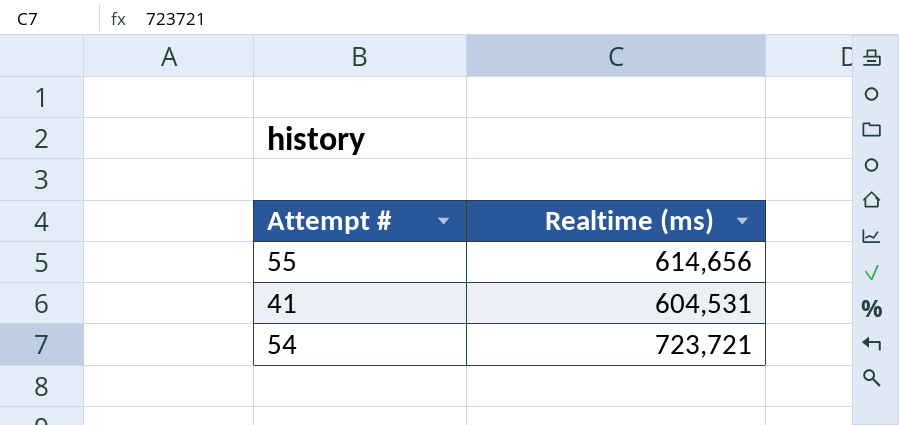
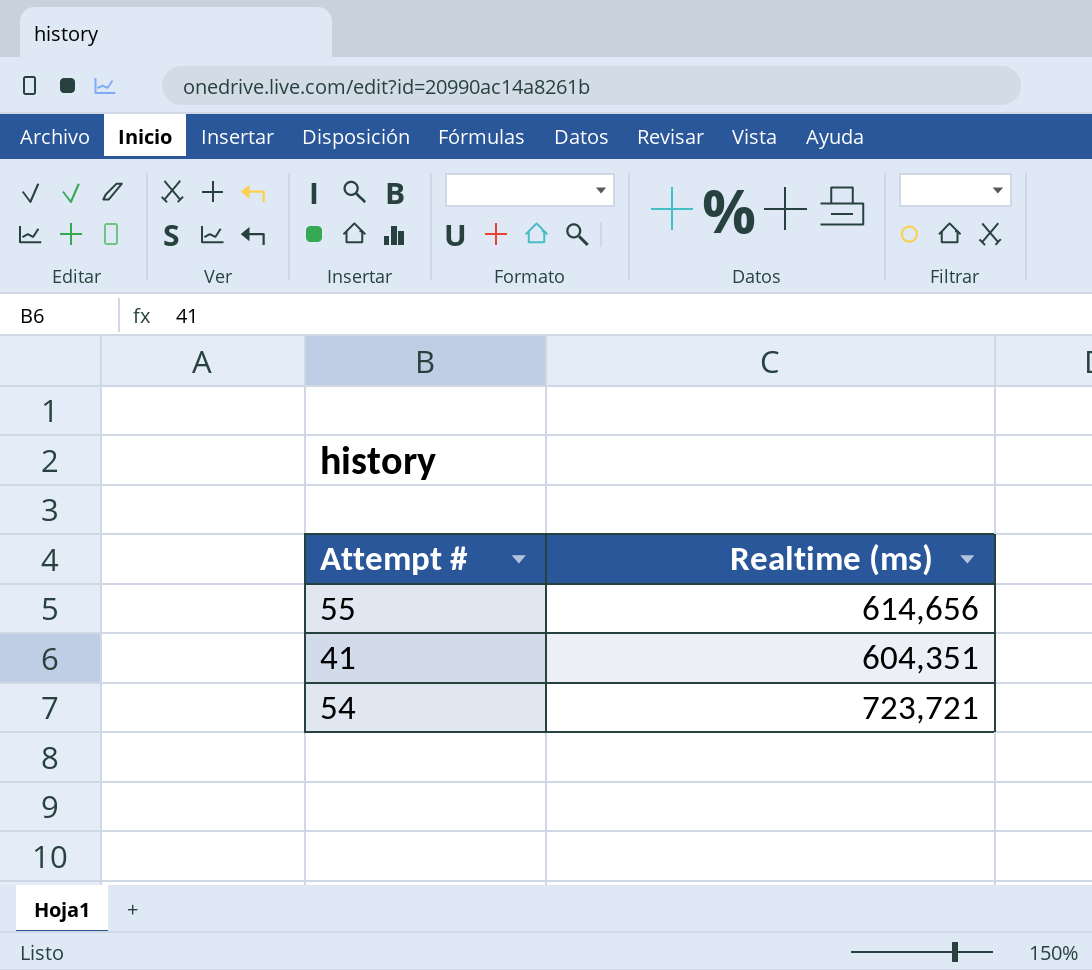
41 | Realtime (ms): 604,531 -> 604,351

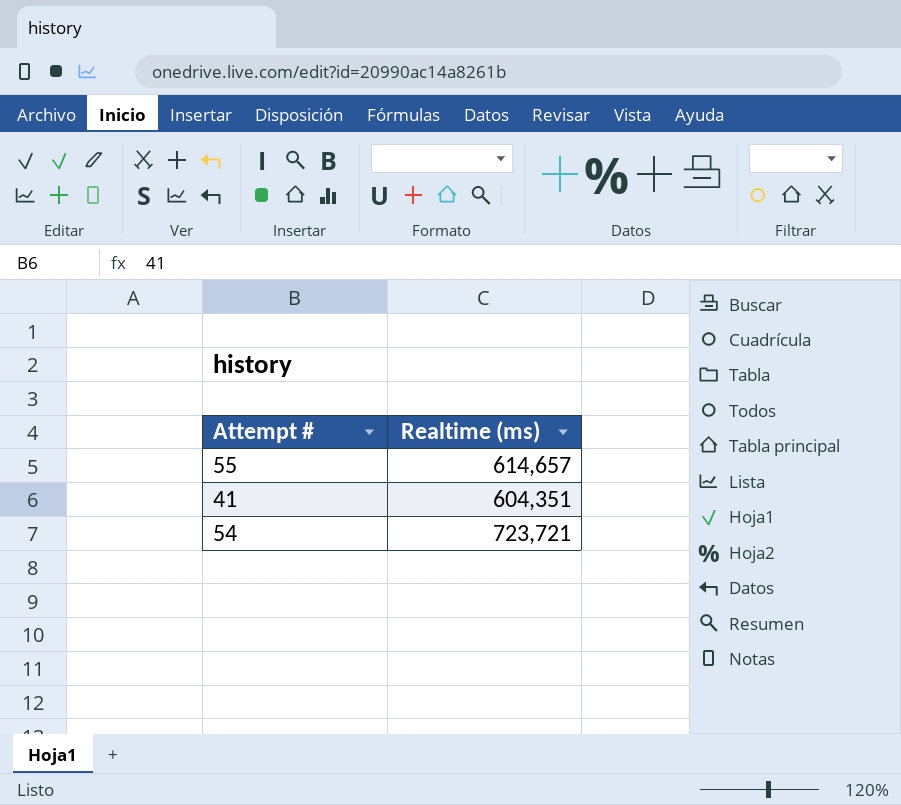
55 | Realtime (ms): 614,656 -> 614,657

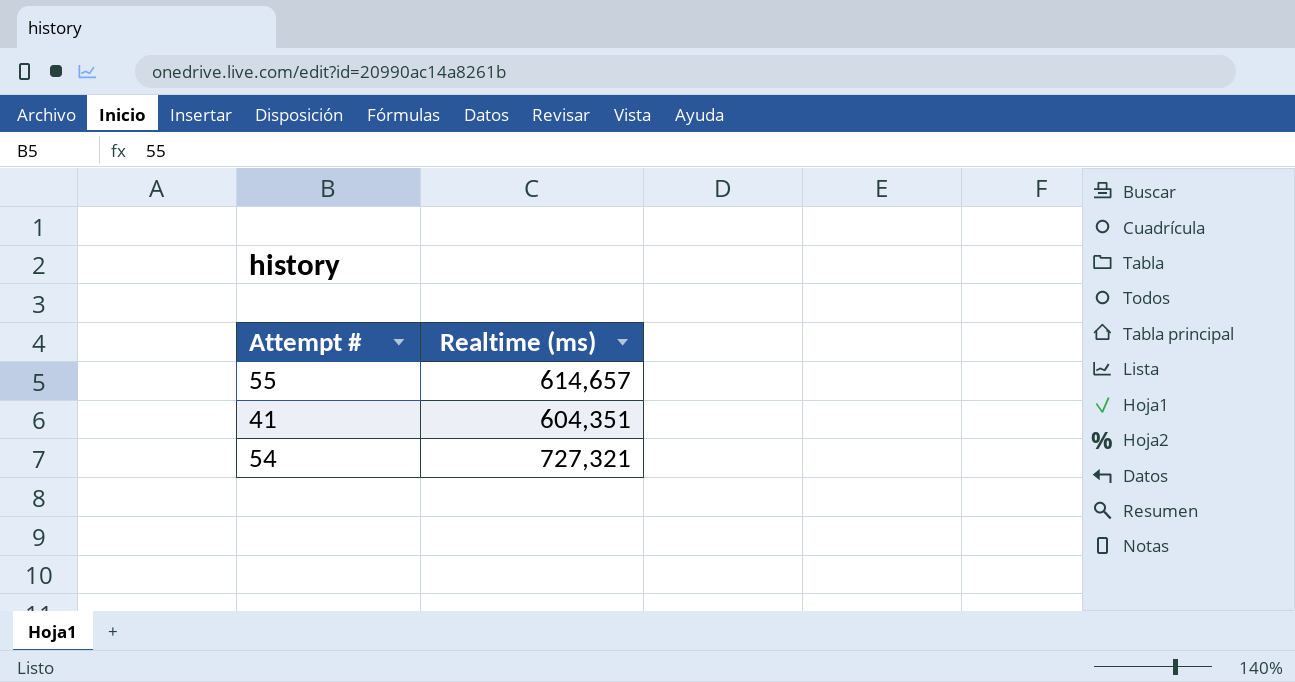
54 | Realtime (ms): 723,721 -> 727,321

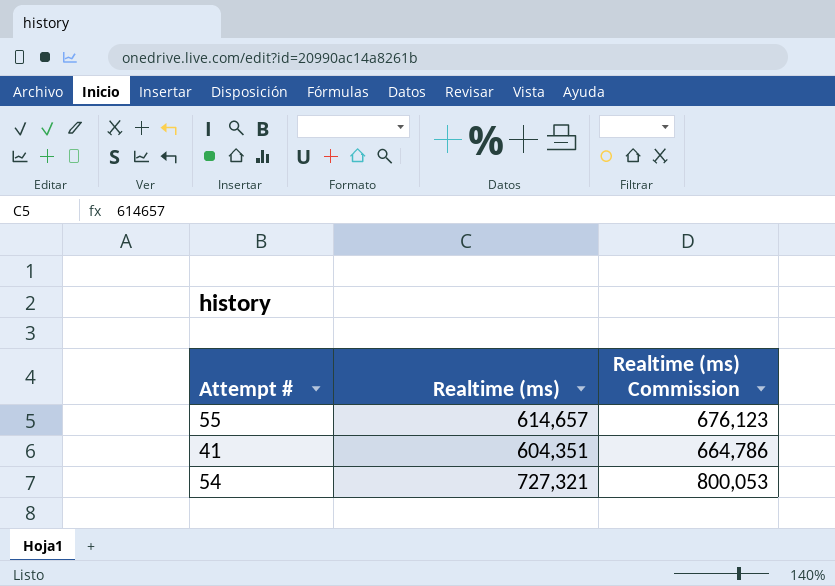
column Realtime (ms) Commission | formula: none -> [Realtime (ms)] * 1.1

